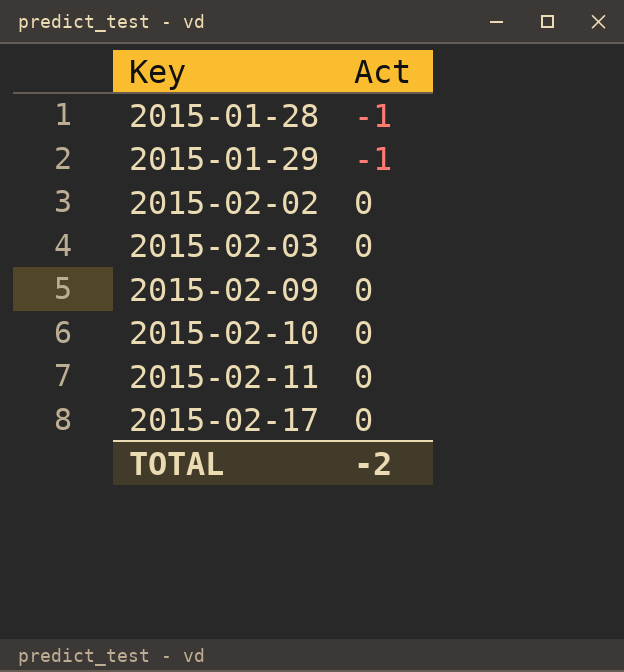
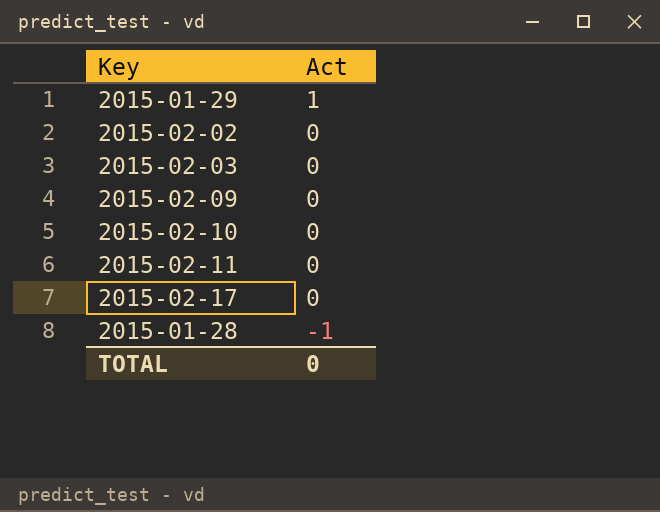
row order: Key ascending -> Act descending
2015-01-29 | Act: -1 -> 1
TOTAL | Act: -2 -> 0

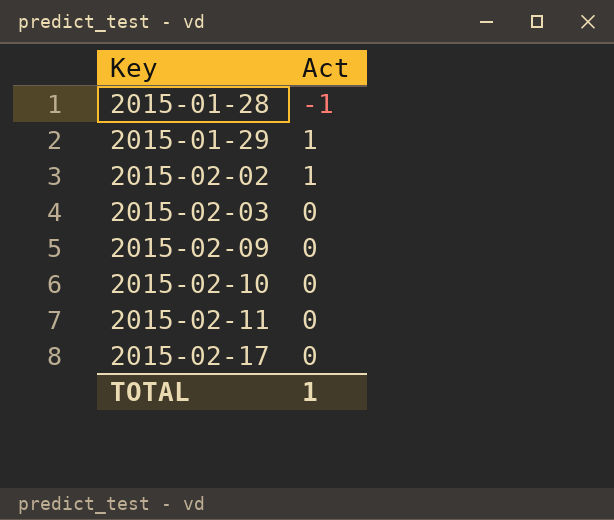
row order: Act descending -> Key ascending
2015-02-02 | Act: 0 -> 1
TOTAL | Act: 0 -> 1

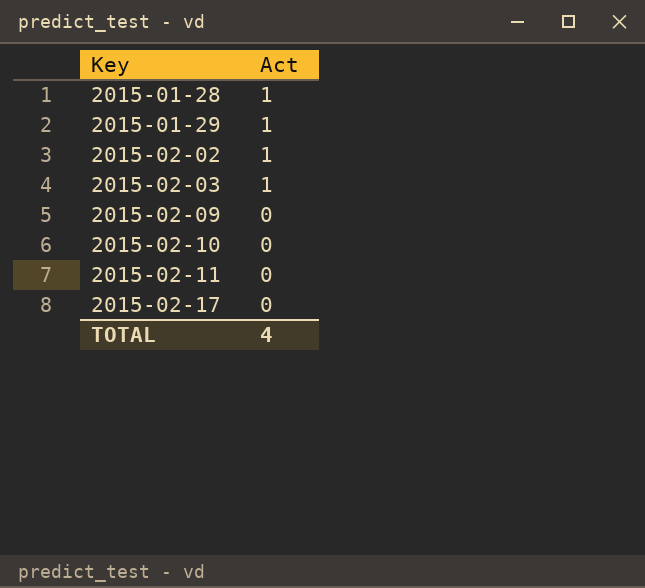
2015-01-28 | Act: -1 -> 1
2015-02-03 | Act: 0 -> 1
TOTAL | Act: 1 -> 4

